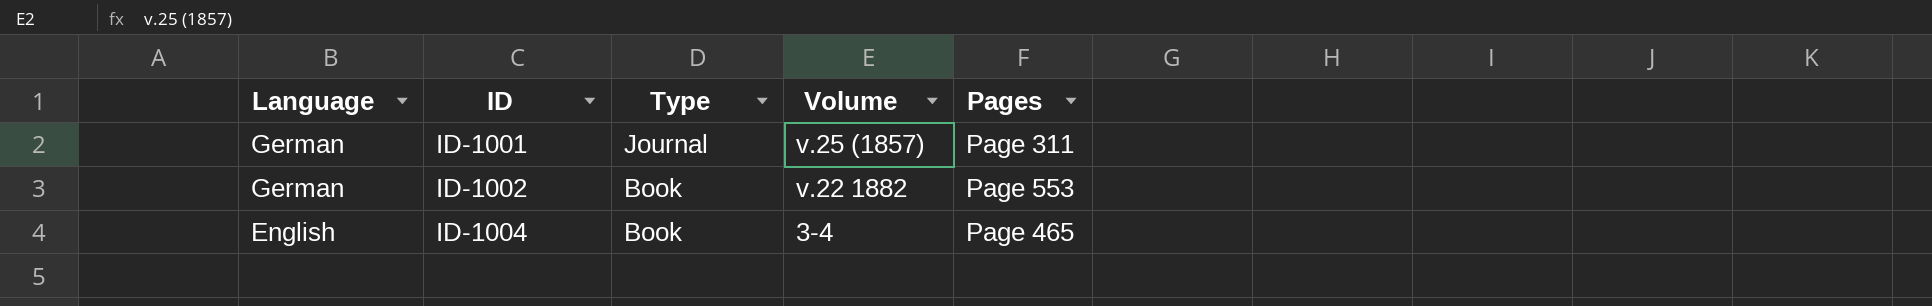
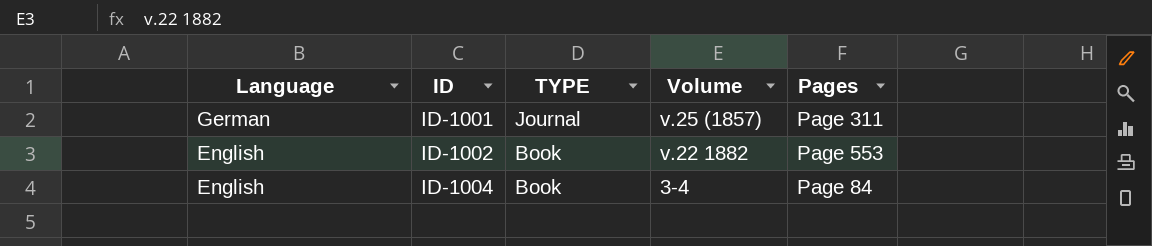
column name: Type -> TYPE
ID-1002 | Language: German -> English
ID-1004 | Pages: Page 465 -> Page 84

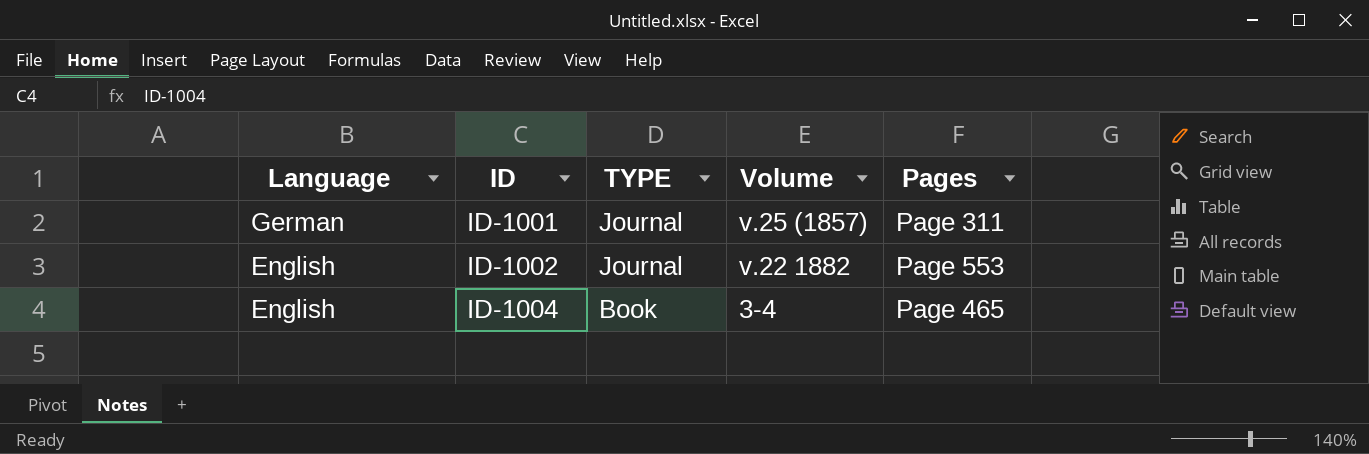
ID-1002 | TYPE: Book -> Journal
ID-1004 | Pages: Page 84 -> Page 465

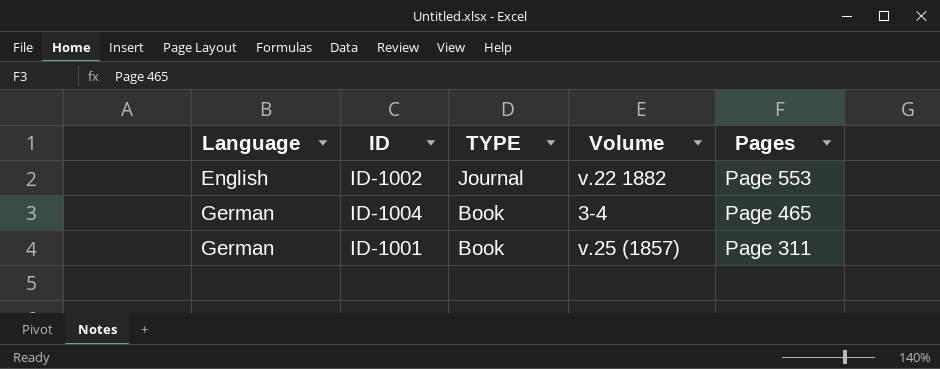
row order: Language descending -> Language ascending
ID-1004 | Language: English -> German
ID-1001 | TYPE: Journal -> Book

